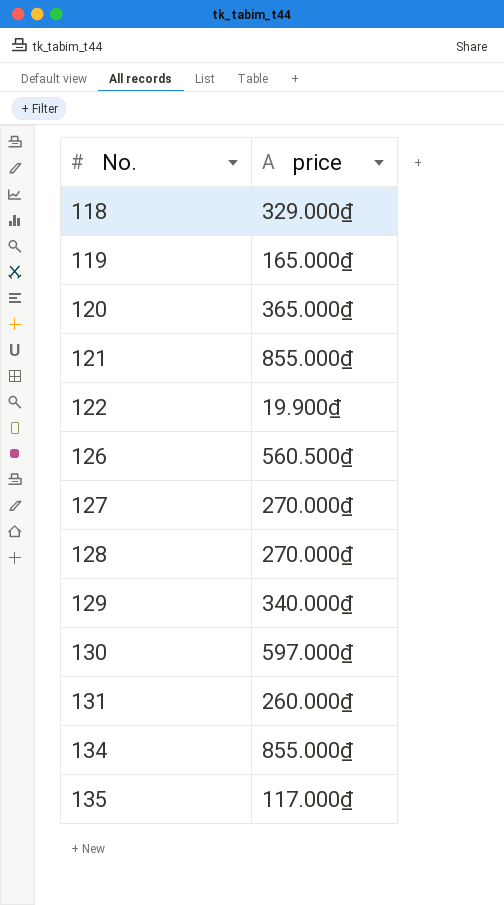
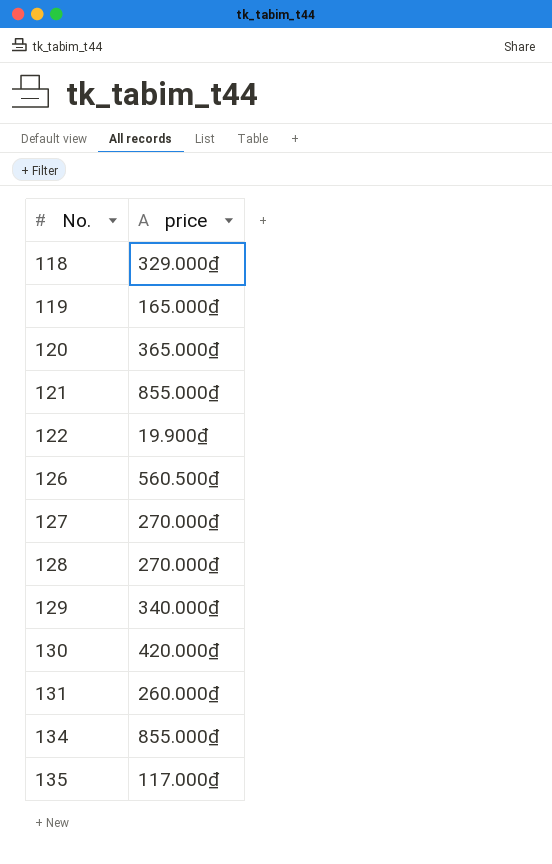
130 | price: 597.000₫ -> 420.000₫

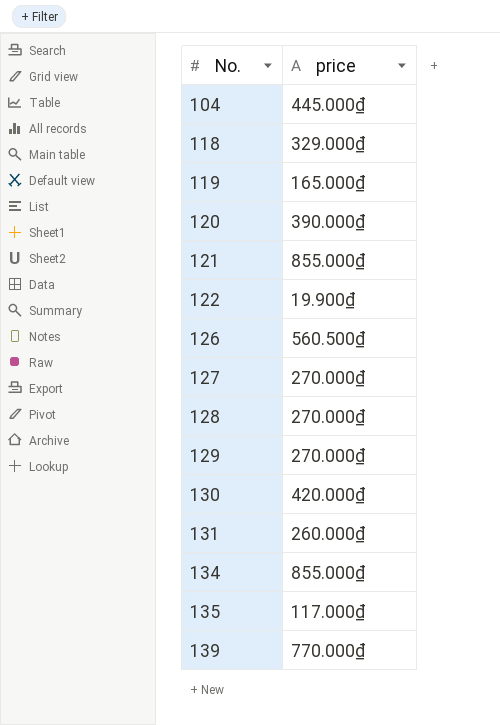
row 104: none -> 445.000₫
120 | price: 365.000₫ -> 390.000₫
129 | price: 340.000₫ -> 270.000₫
row 139: none -> 770.000₫

